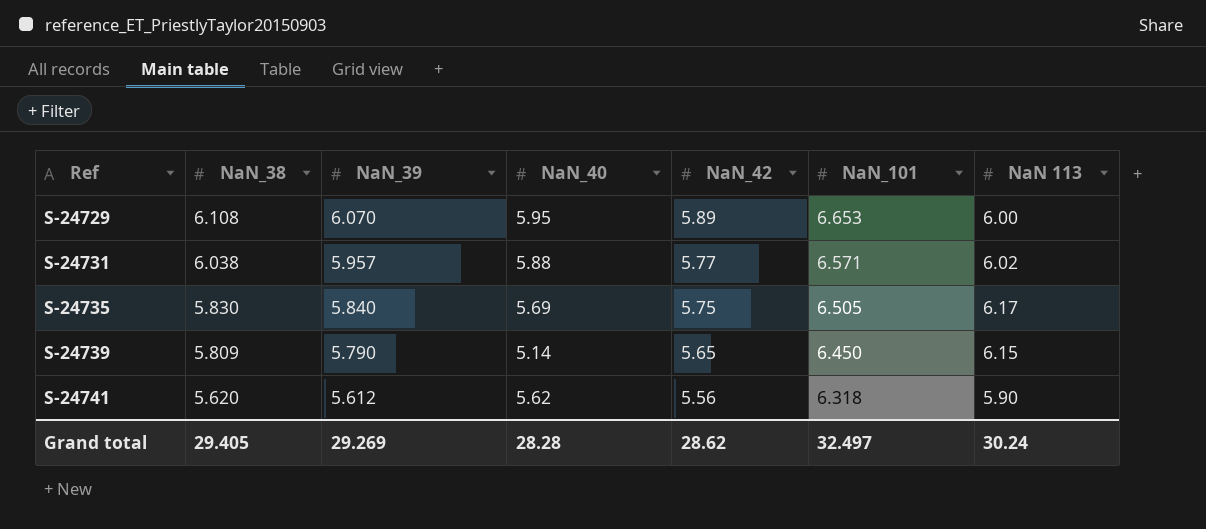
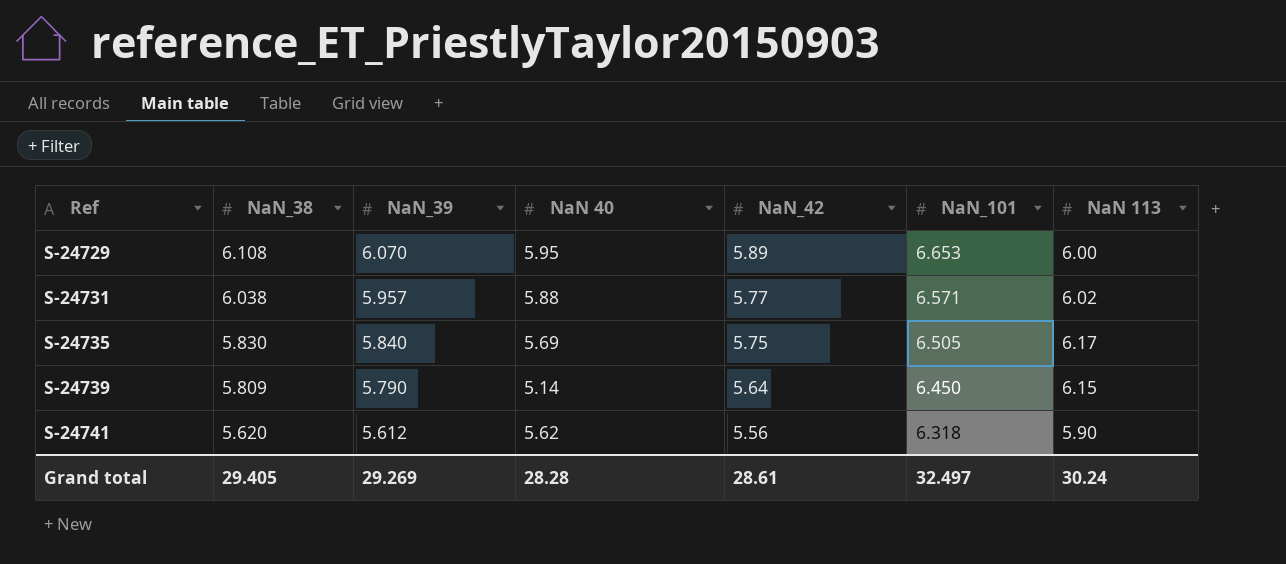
column name: NaN_40 -> NaN 40
S-24739 | NaN_42: 5.65 -> 5.64
Grand total | NaN_42: 28.62 -> 28.61

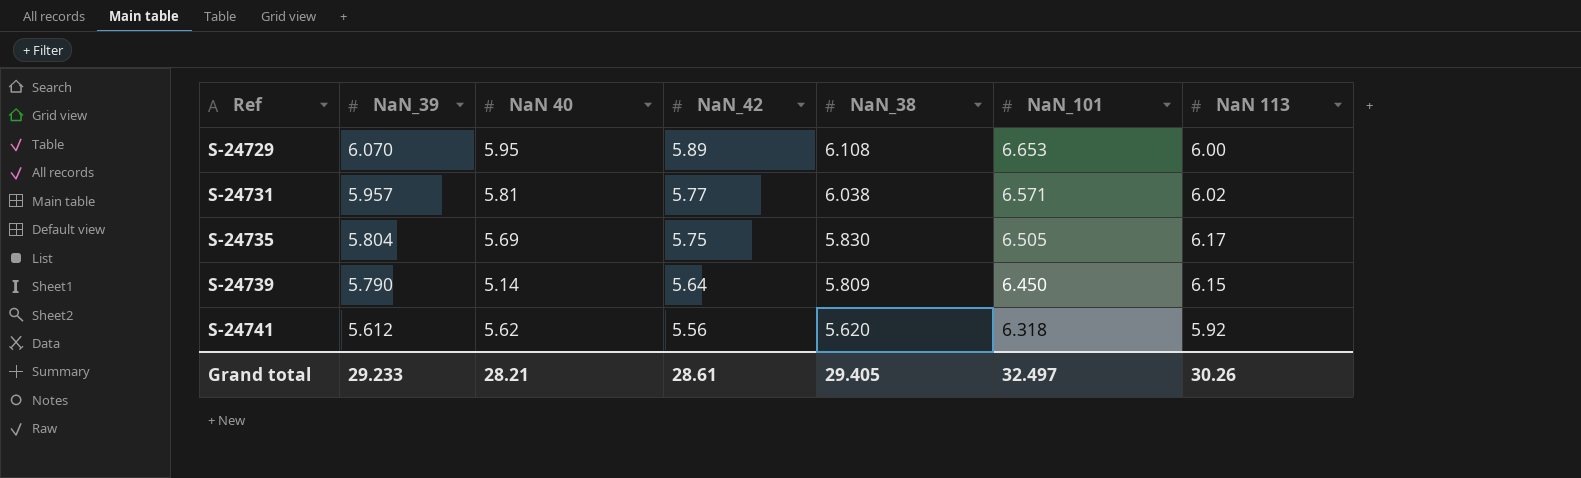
column NaN_38 | position: 2 -> 5
S-24731 | NaN 40: 5.88 -> 5.81
S-24735 | NaN_39: 5.840 -> 5.804
S-24741 | NaN 113: 5.90 -> 5.92
Grand total | NaN_39: 29.269 -> 29.233
Grand total | NaN 40: 28.28 -> 28.21
Grand total | NaN 113: 30.24 -> 30.26

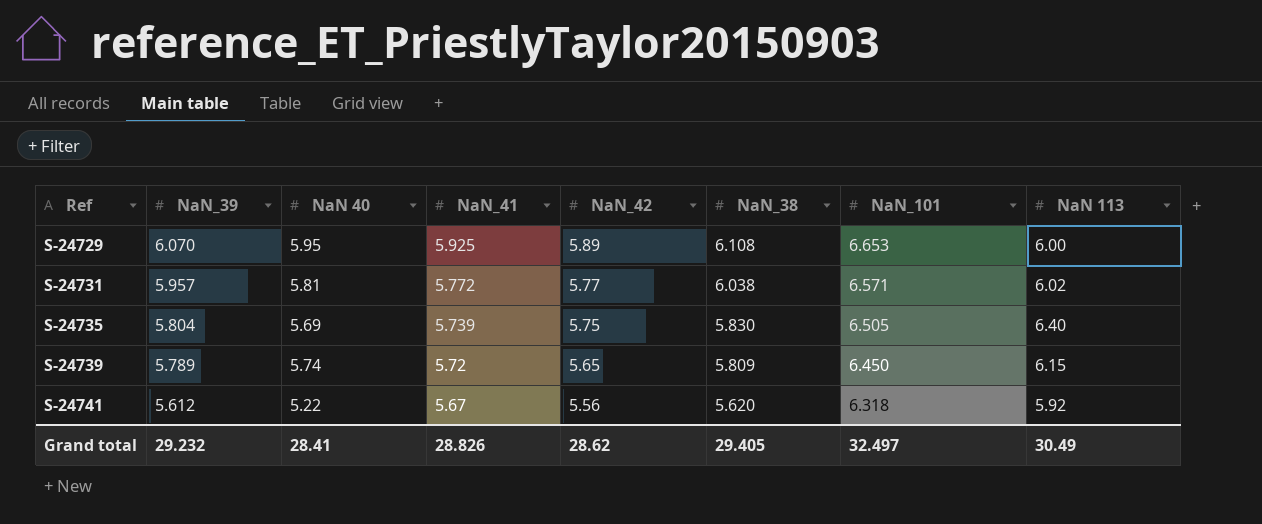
column NaN_41 | position: none -> 4
S-24735 | NaN 113: 6.17 -> 6.40
S-24739 | NaN_39: 5.790 -> 5.789
S-24739 | NaN 40: 5.14 -> 5.74
S-24739 | NaN_42: 5.64 -> 5.65
S-24741 | NaN 40: 5.62 -> 5.22
Grand total | NaN_39: 29.233 -> 29.232
Grand total | NaN 40: 28.21 -> 28.41
Grand total | NaN_42: 28.61 -> 28.62
Grand total | NaN 113: 30.26 -> 30.49

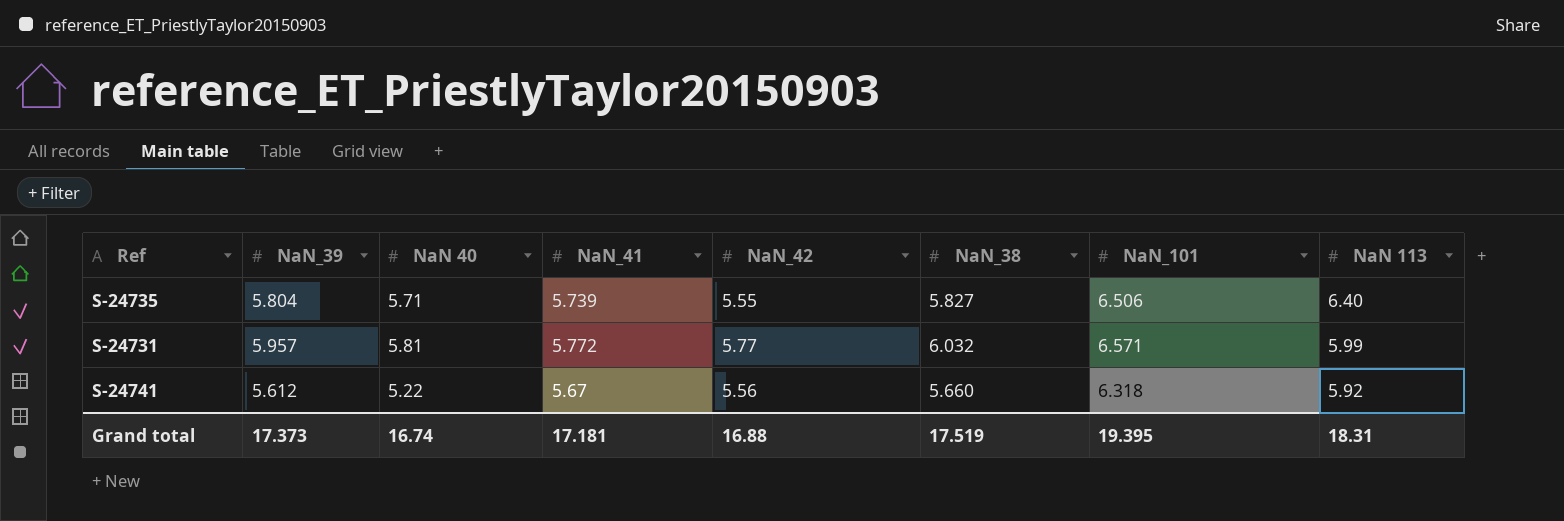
row order: Ref ascending -> NaN 113 descending
row S-24729: 6.070 | 5.95 | 5.925 | 5.89 | 6.108 | 6.653 | 6.00 -> none
row S-24739: 5.789 | 5.74 | 5.72 | 5.65 | 5.809 | 6.450 | 6.15 -> none
S-24735 | NaN 40: 5.69 -> 5.71
S-24735 | NaN_42: 5.75 -> 5.55
S-24735 | NaN_38: 5.830 -> 5.827
S-24735 | NaN_101: 6.505 -> 6.506
S-24731 | NaN_38: 6.038 -> 6.032
S-24731 | NaN 113: 6.02 -> 5.99
S-24741 | NaN_38: 5.620 -> 5.660
Grand total | NaN_39: 29.232 -> 17.373
Grand total | NaN 40: 28.41 -> 16.74
Grand total | NaN_41: 28.826 -> 17.181
Grand total | NaN_42: 28.62 -> 16.88
Grand total | NaN_38: 29.405 -> 17.519
Grand total | NaN_101: 32.497 -> 19.395
Grand total | NaN 113: 30.49 -> 18.31

